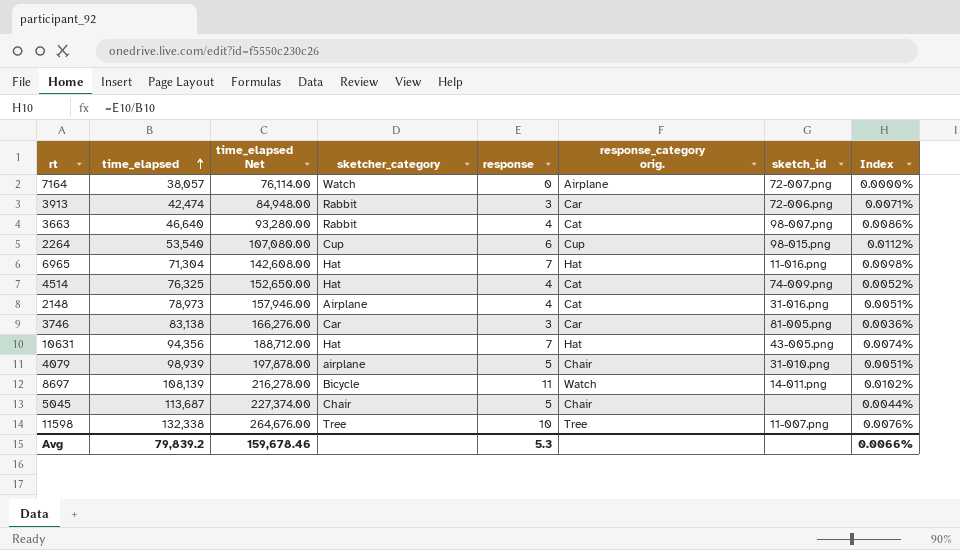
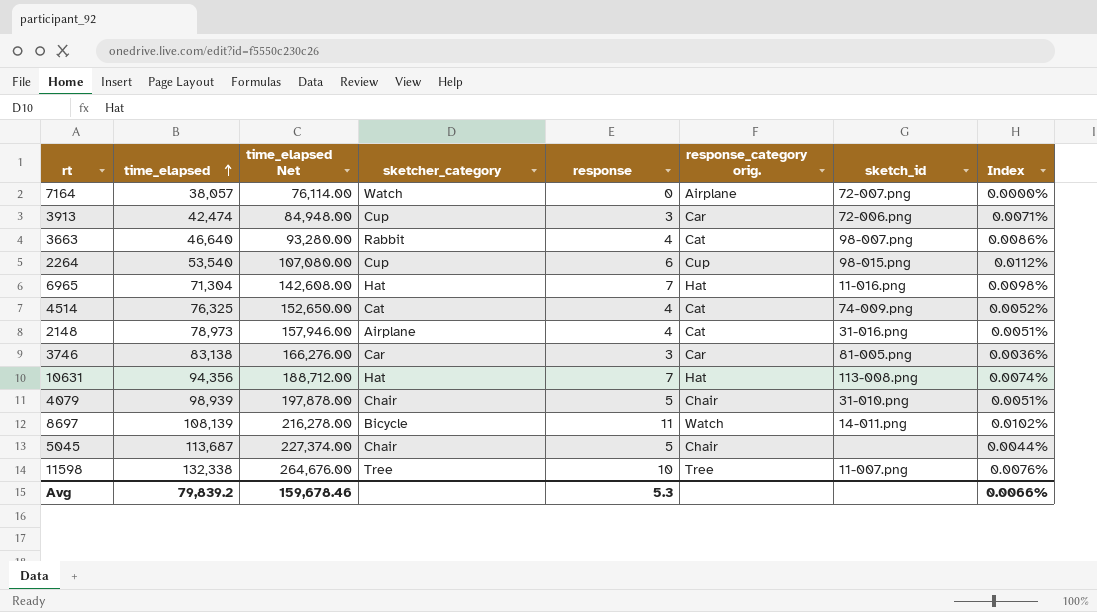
3913 | sketcher_category: Rabbit -> Cup
4514 | sketcher_category: Hat -> Cat
10631 | sketch_id: 43-005.png -> 113-008.png
4079 | sketcher_category: airplane -> Chair

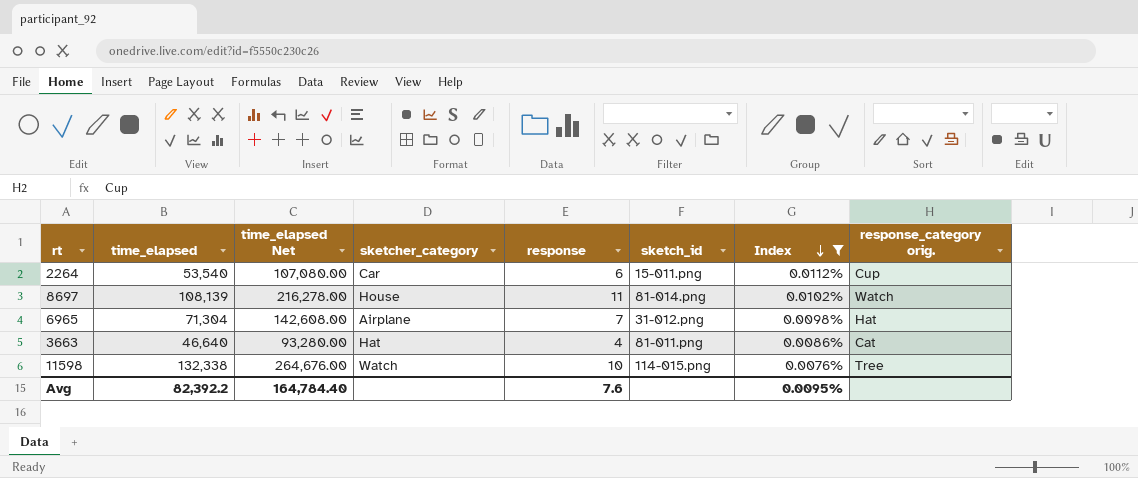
filter: none -> Index >= 0.0076%
row order: time_elapsed ascending -> Index descending
column response_category orig. | position: 6 -> 8
2264 | sketcher_category: Cup -> Car
2264 | sketch_id: 98-015.png -> 15-011.png
8697 | sketcher_category: Bicycle -> House
8697 | sketch_id: 14-011.png -> 81-014.png
6965 | sketcher_category: Hat -> Airplane
6965 | sketch_id: 11-016.png -> 31-012.png
3663 | sketcher_category: Rabbit -> Hat
3663 | sketch_id: 98-007.png -> 81-011.png
11598 | sketcher_category: Tree -> Watch
11598 | sketch_id: 11-007.png -> 114-015.png
Avg | time_elapsed: 79,839.2 -> 82,392.2
Avg | time_elapsed Net: 159,678.46 -> 164,784.40
Avg | response: 5.3 -> 7.6
Avg | Index: 0.0066% -> 0.0095%

